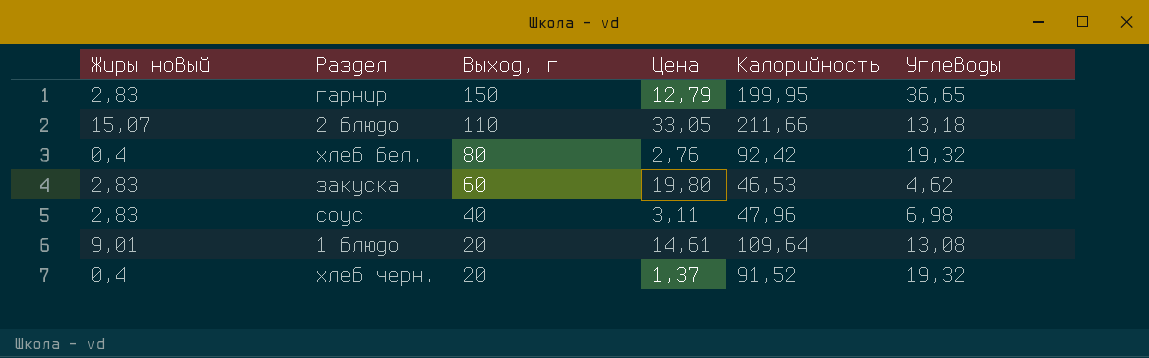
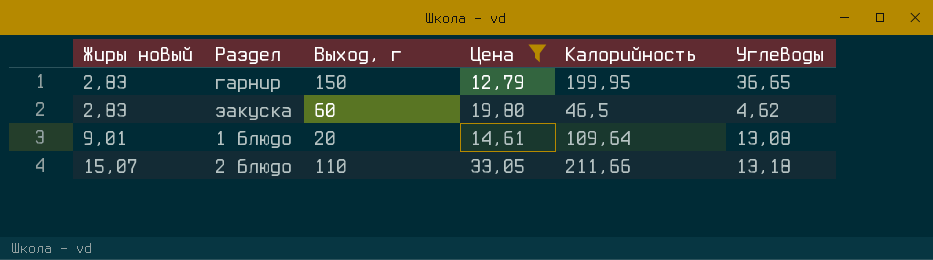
filter: none -> Цена >= 12,79
row order: Выход, г descending -> Жиры новый ascending
закуска | Калорийность: 46,53 -> 46,5

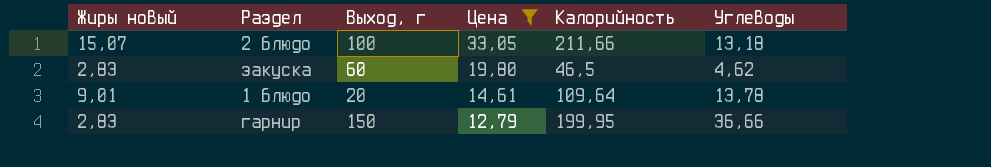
row order: Жиры новый ascending -> Цена descending
2 блюдо | Выход, г: 110 -> 100
1 блюдо | Углеводы: 13,08 -> 13,78
гарнир | Углеводы: 36,65 -> 36,66

